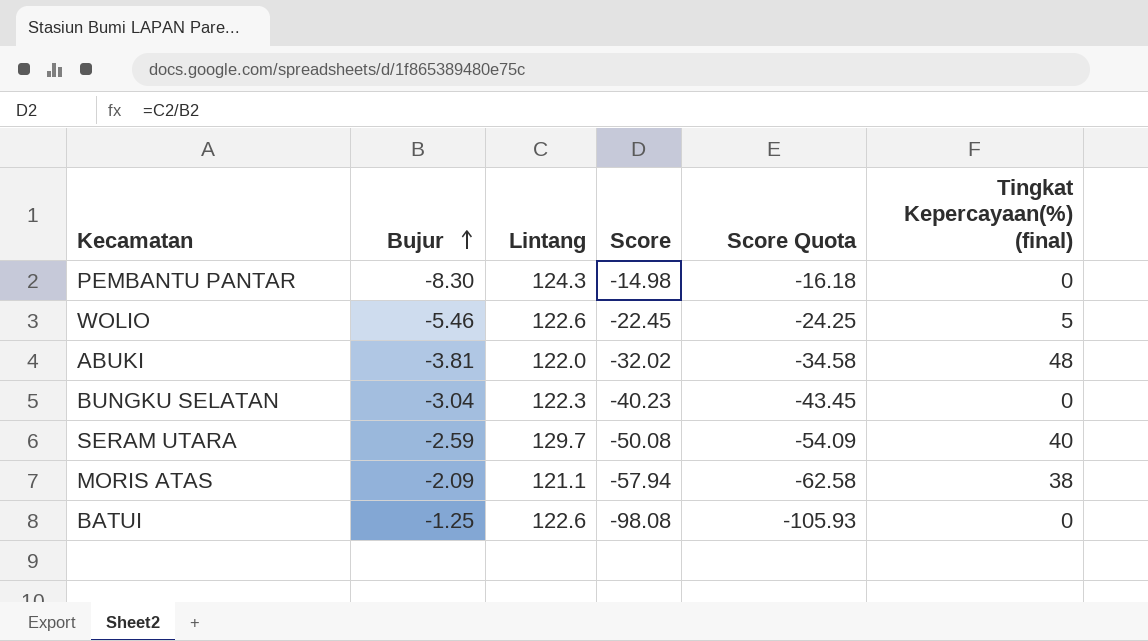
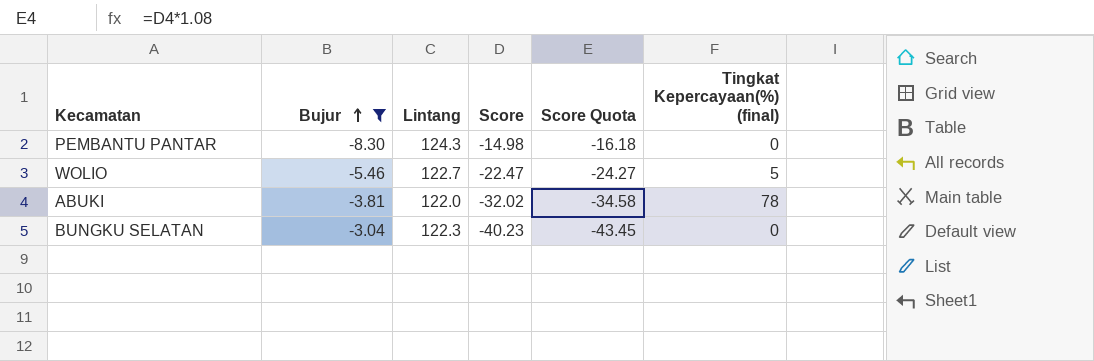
filter: none -> Bujur <= -3.04
WOLIO | Lintang: 122.6 -> 122.7
WOLIO | Score: -22.45 -> -22.47
WOLIO | Score Quota: -24.25 -> -24.27
ABUKI | Tingkat Kepercayaan(%) (final): 48 -> 78

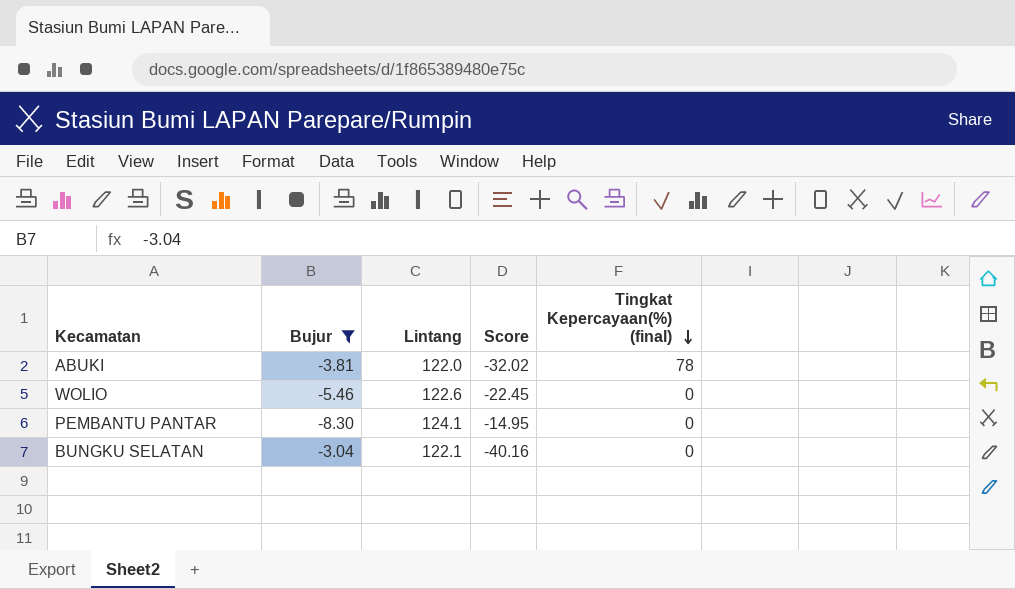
row order: Bujur ascending -> Tingkat Kepercayaan(%) (final) descending
column Score Quota | formula: [Score] * 1.08 -> none
WOLIO | Lintang: 122.7 -> 122.6
WOLIO | Score: -22.47 -> -22.45
WOLIO | Tingkat Kepercayaan(%) (final): 5 -> 0
PEMBANTU PANTAR | Lintang: 124.3 -> 124.1
PEMBANTU PANTAR | Score: -14.98 -> -14.95
BUNGKU SELATAN | Lintang: 122.3 -> 122.1
BUNGKU SELATAN | Score: -40.23 -> -40.16

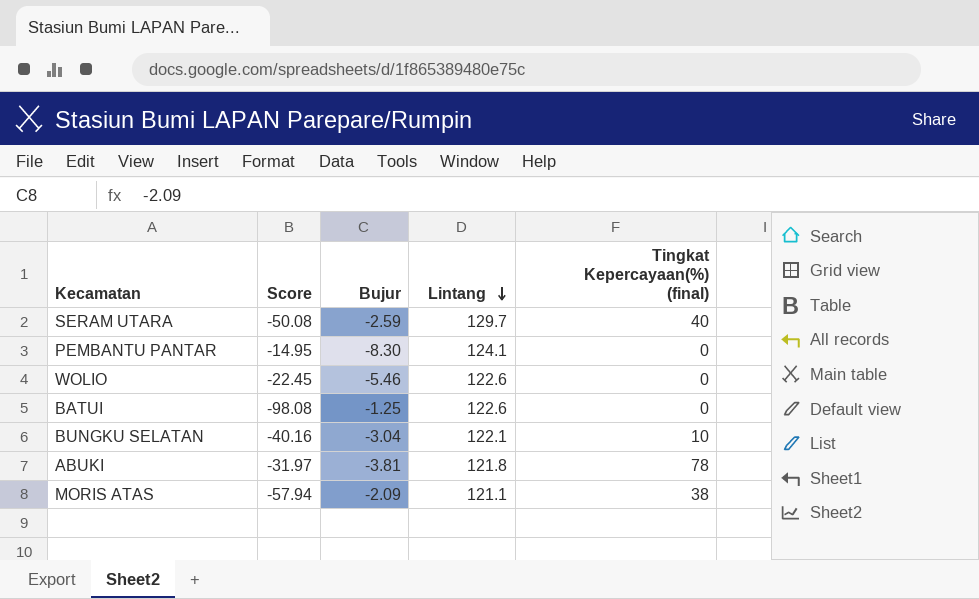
filter: Bujur <= -3.04 -> none
row order: Tingkat Kepercayaan(%) (final) descending -> Lintang descending
column Score | position: 4 -> 2
BUNGKU SELATAN | Tingkat Kepercayaan(%) (final): 0 -> 10
ABUKI | Score: -32.02 -> -31.97
ABUKI | Lintang: 122.0 -> 121.8

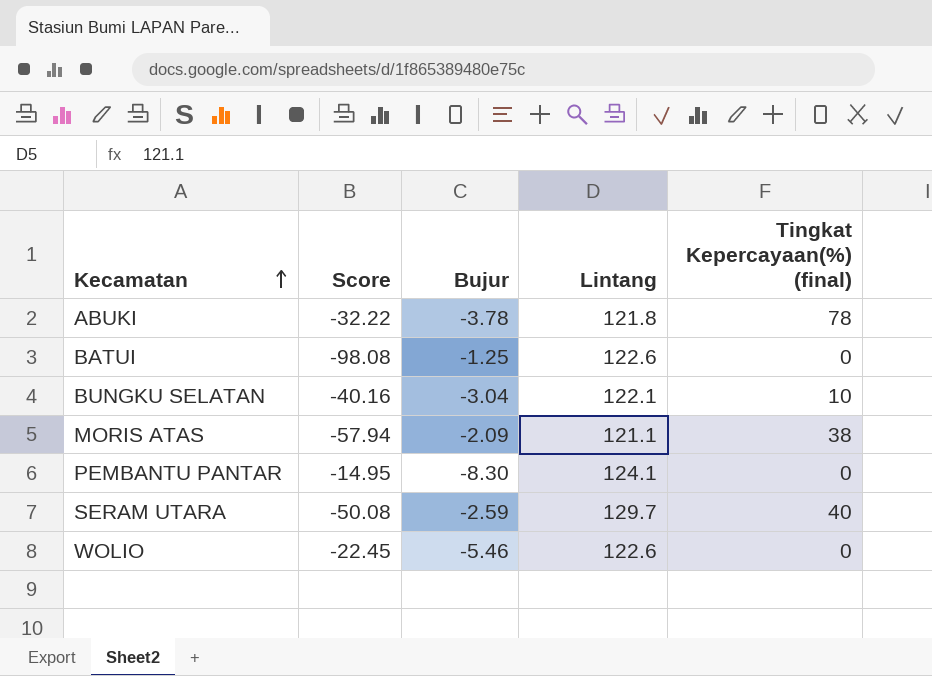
row order: Lintang descending -> Kecamatan ascending
ABUKI | Score: -31.97 -> -32.22
ABUKI | Bujur: -3.81 -> -3.78

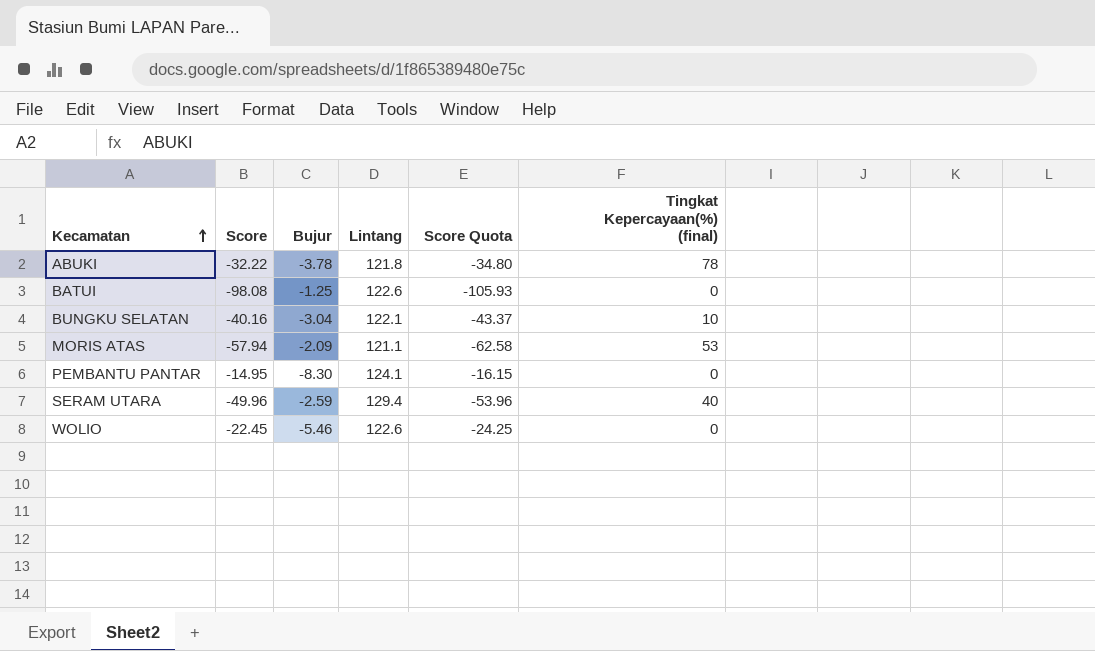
column Score Quota | formula: none -> [Score] * 1.08
MORIS ATAS | Tingkat Kepercayaan(%) (final): 38 -> 53
SERAM UTARA | Score: -50.08 -> -49.96
SERAM UTARA | Lintang: 129.7 -> 129.4

